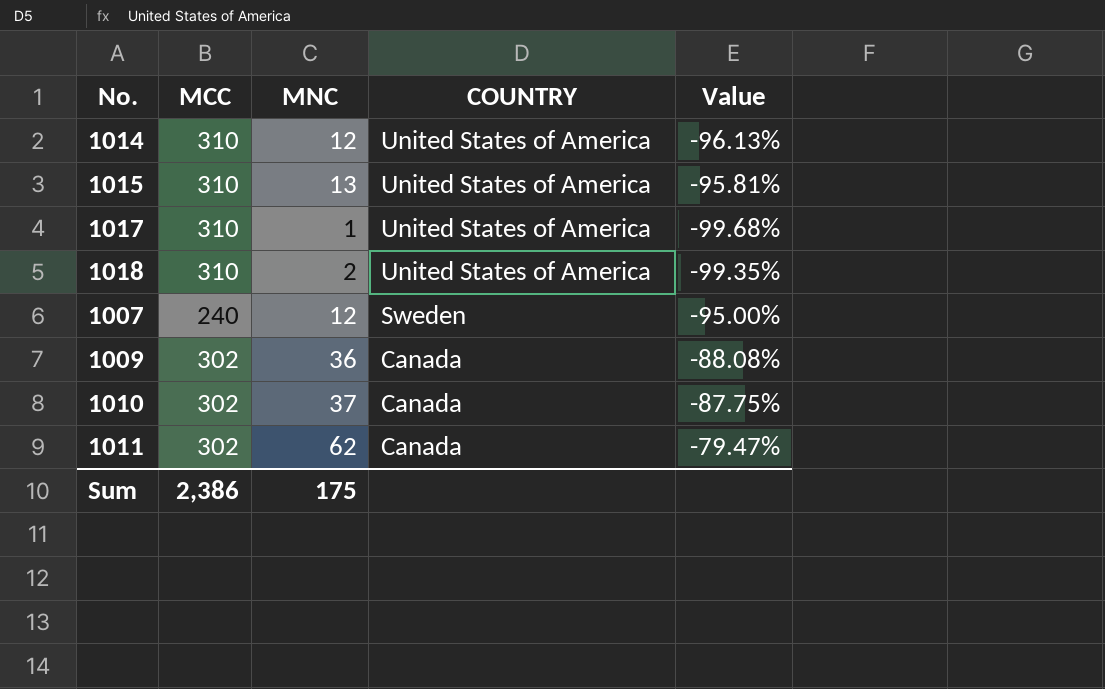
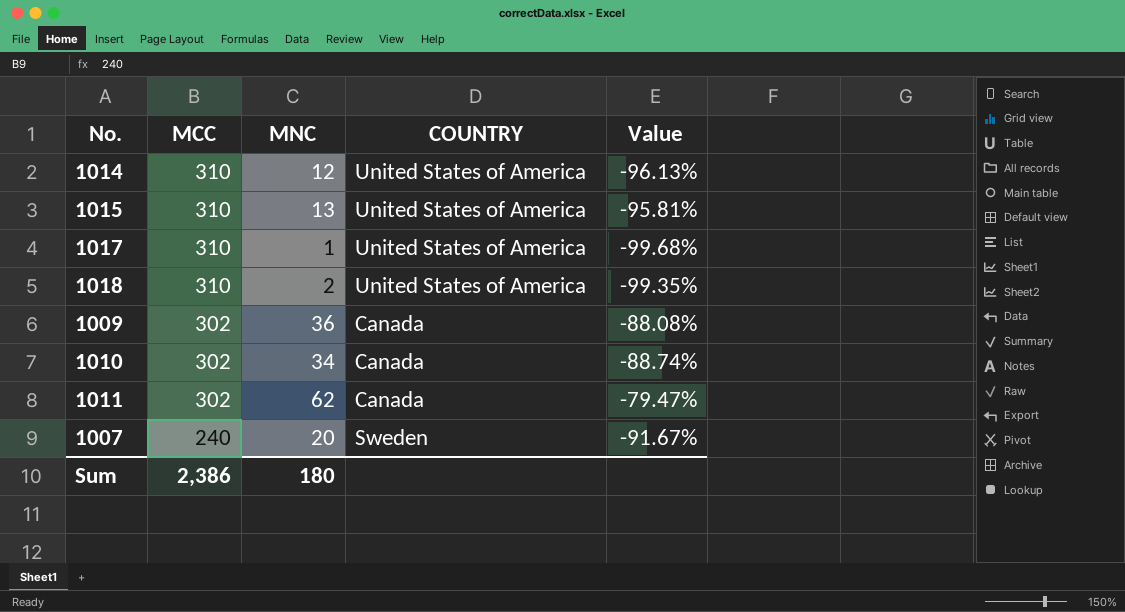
row order: COUNTRY descending -> MCC descending
1010 | MNC: 37 -> 34
1010 | Value: -87.75% -> -88.74%
1007 | MNC: 12 -> 20
1007 | Value: -95.00% -> -91.67%
Sum | MNC: 175 -> 180

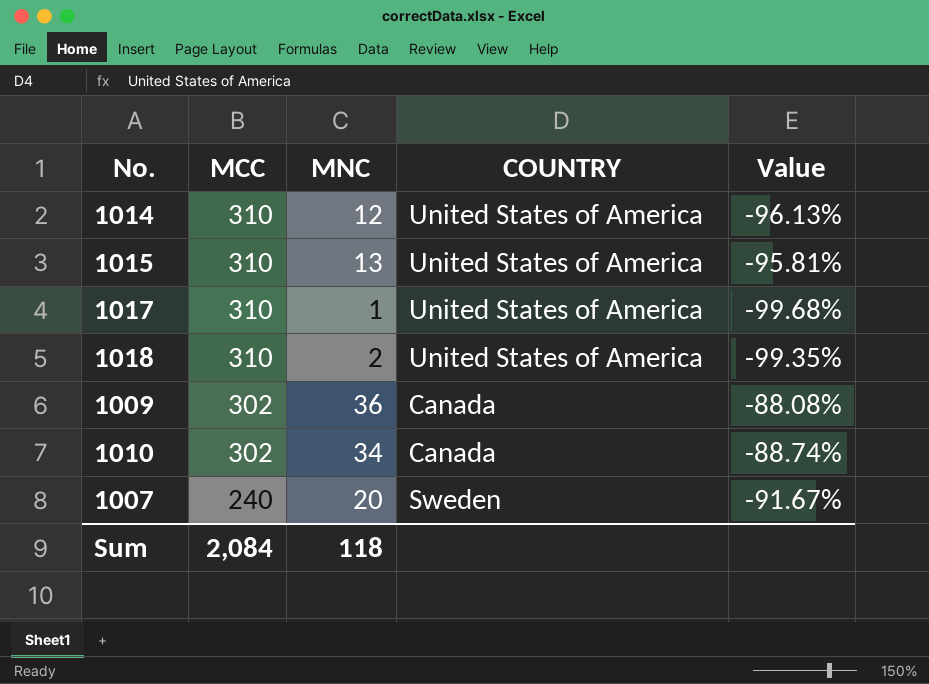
row 1011: 302 | 62 | Canada | -79.47% -> none
Sum | MCC: 2,386 -> 2,084
Sum | MNC: 180 -> 118

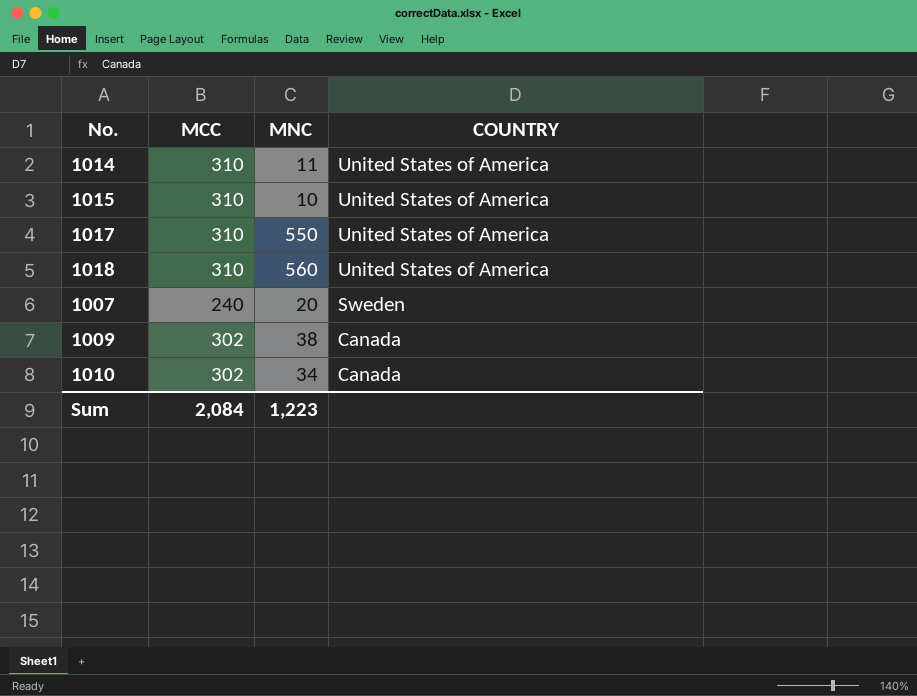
row order: MCC descending -> COUNTRY descending
column Value | formula: ([MNC] - [MCC]) / [MCC] -> none
1014 | MNC: 12 -> 11
1015 | MNC: 13 -> 10
1017 | MNC: 1 -> 550
1018 | MNC: 2 -> 560
1009 | MNC: 36 -> 38
Sum | MNC: 118 -> 1,223

